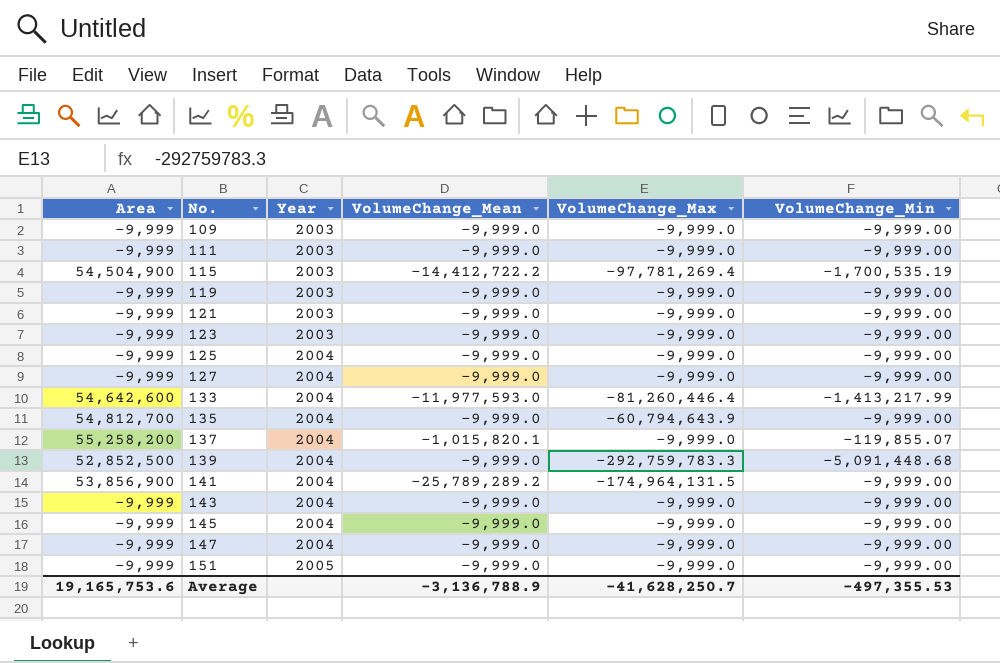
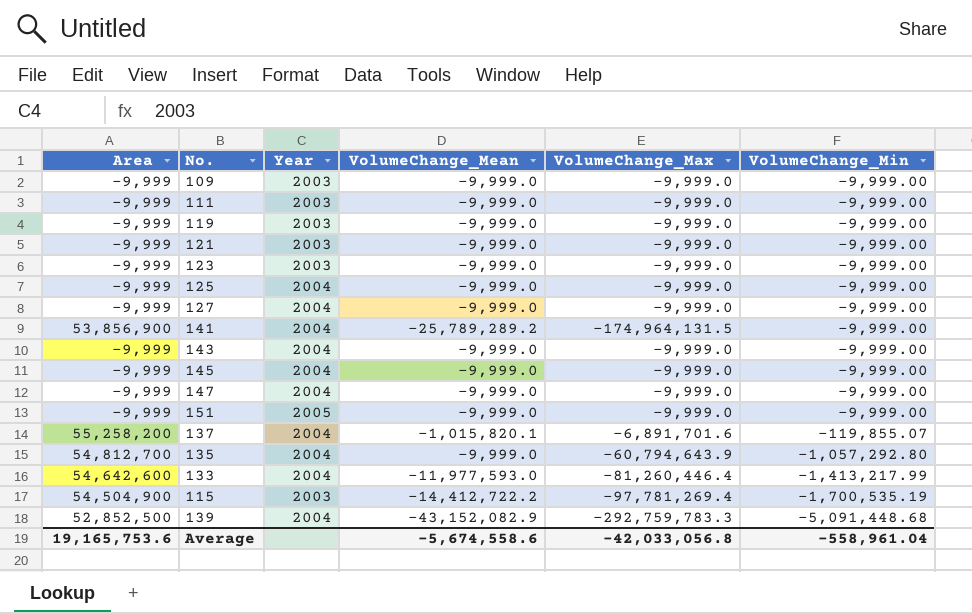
row order: No. ascending -> VolumeChange_Min descending
137 | VolumeChange_Max: -9,999.0 -> -6,891,701.6
135 | VolumeChange_Min: -9,999.00 -> -1,057,292.80
139 | VolumeChange_Mean: -9,999.0 -> -43,152,082.9
Average | VolumeChange_Mean: -3,136,788.9 -> -5,674,558.6
Average | VolumeChange_Max: -41,628,250.7 -> -42,033,056.8
Average | VolumeChange_Min: -497,355.53 -> -558,961.04

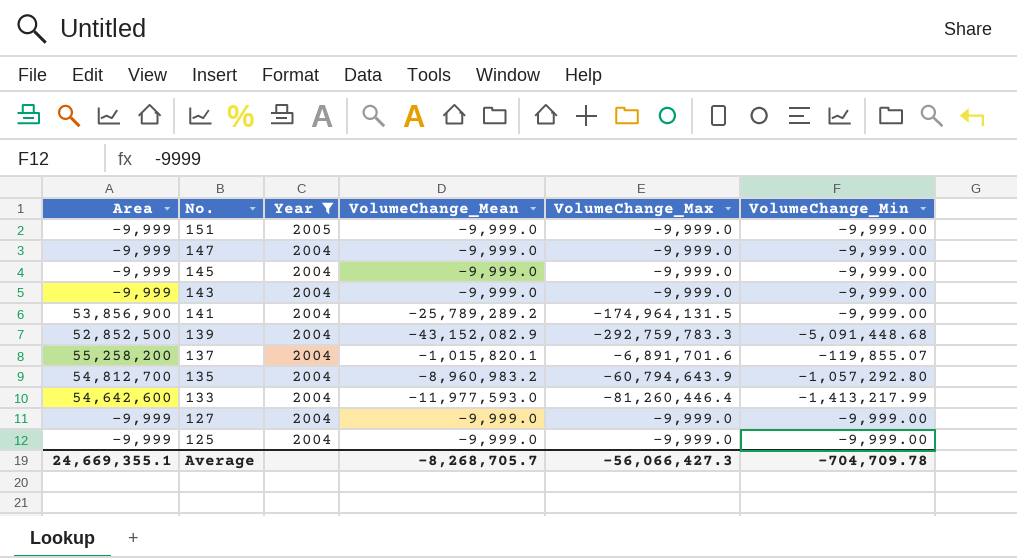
filter: none -> Year != 2003
row order: VolumeChange_Min descending -> No. descending
135 | VolumeChange_Mean: -9,999.0 -> -8,960,983.2
Average | Area: 19,165,753.6 -> 24,669,355.1
Average | VolumeChange_Mean: -5,674,558.6 -> -8,268,705.7
Average | VolumeChange_Max: -42,033,056.8 -> -56,066,427.3
Average | VolumeChange_Min: -558,961.04 -> -704,709.78

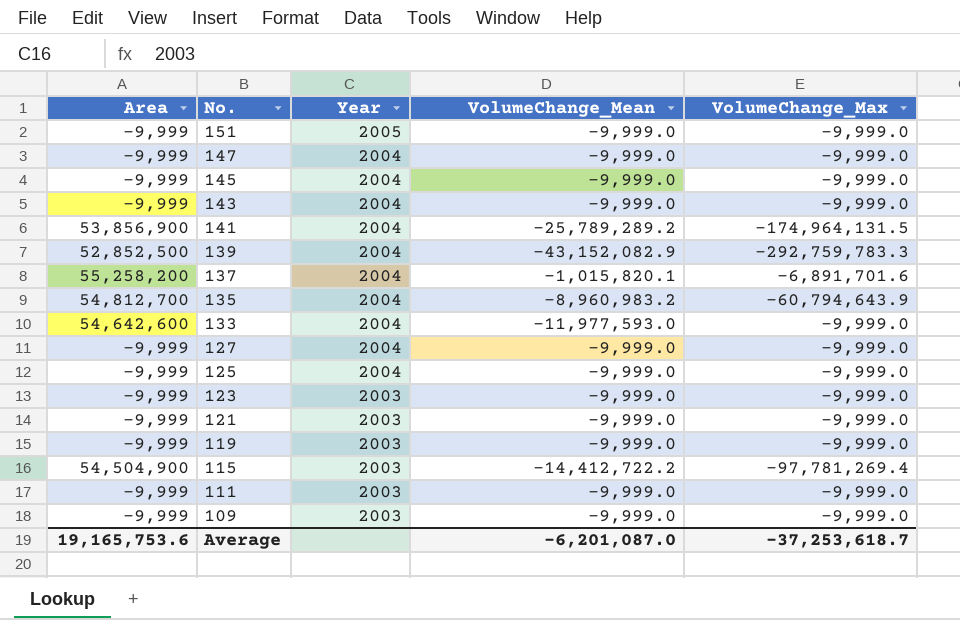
filter: Year != 2003 -> none
column VolumeChange_Min | position: 6 -> none
133 | VolumeChange_Max: -81,260,446.4 -> -9,999.0
Average | Area: 24,669,355.1 -> 19,165,753.6
Average | VolumeChange_Mean: -8,268,705.7 -> -6,201,087.0
Average | VolumeChange_Max: -56,066,427.3 -> -37,253,618.7

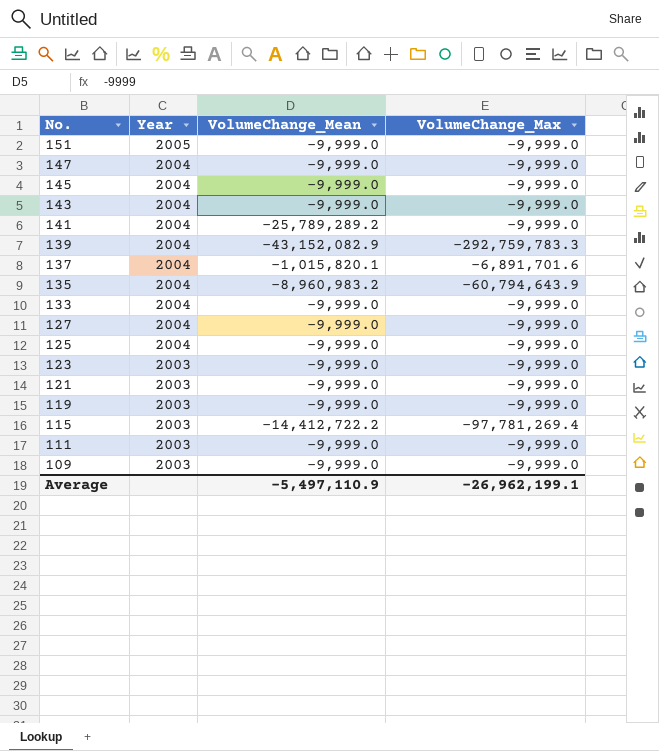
column Area | position: 1 -> none
141 | VolumeChange_Max: -174,964,131.5 -> -9,999.0
133 | VolumeChange_Mean: -11,977,593.0 -> -9,999.0
Average | VolumeChange_Mean: -6,201,087.0 -> -5,497,110.9
Average | VolumeChange_Max: -37,253,618.7 -> -26,962,199.1

